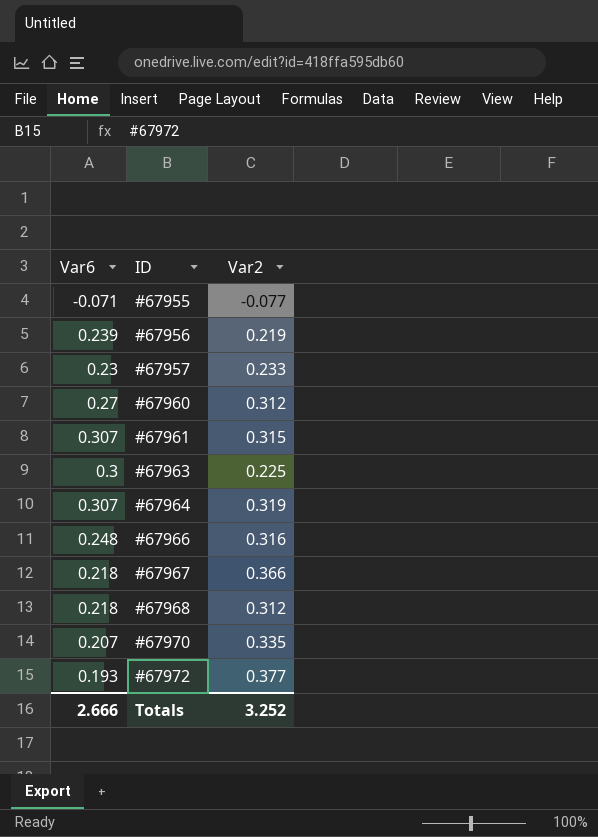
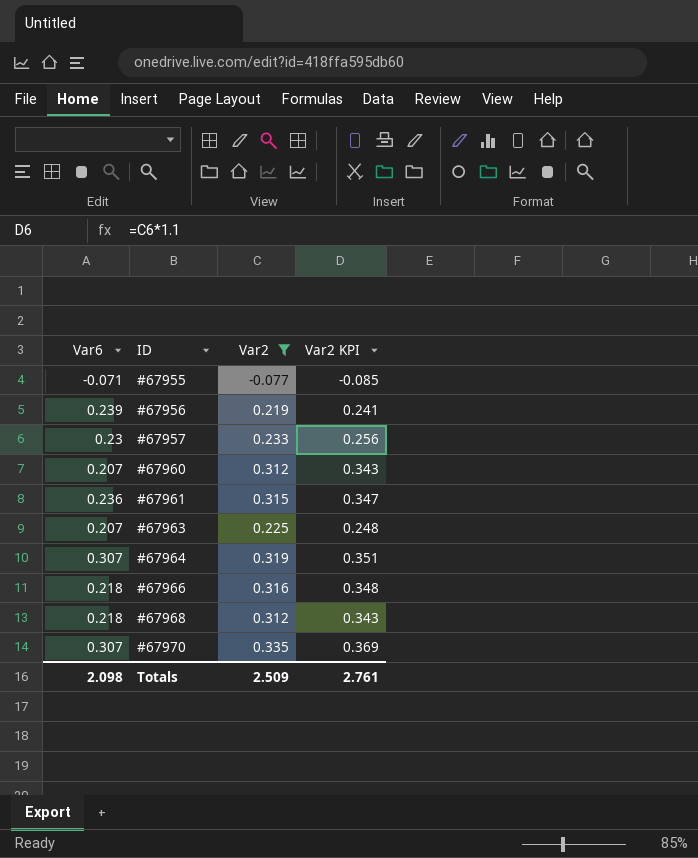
filter: none -> Var2 <= 0.335
column Var2 KPI | formula: none -> [Var2] * 1.1
#67960 | Var6: 0.27 -> 0.207
#67961 | Var6: 0.307 -> 0.236
#67963 | Var6: 0.3 -> 0.207
#67966 | Var6: 0.248 -> 0.218
#67970 | Var6: 0.207 -> 0.307
Totals | Var6: 2.666 -> 2.098
Totals | Var2: 3.252 -> 2.509

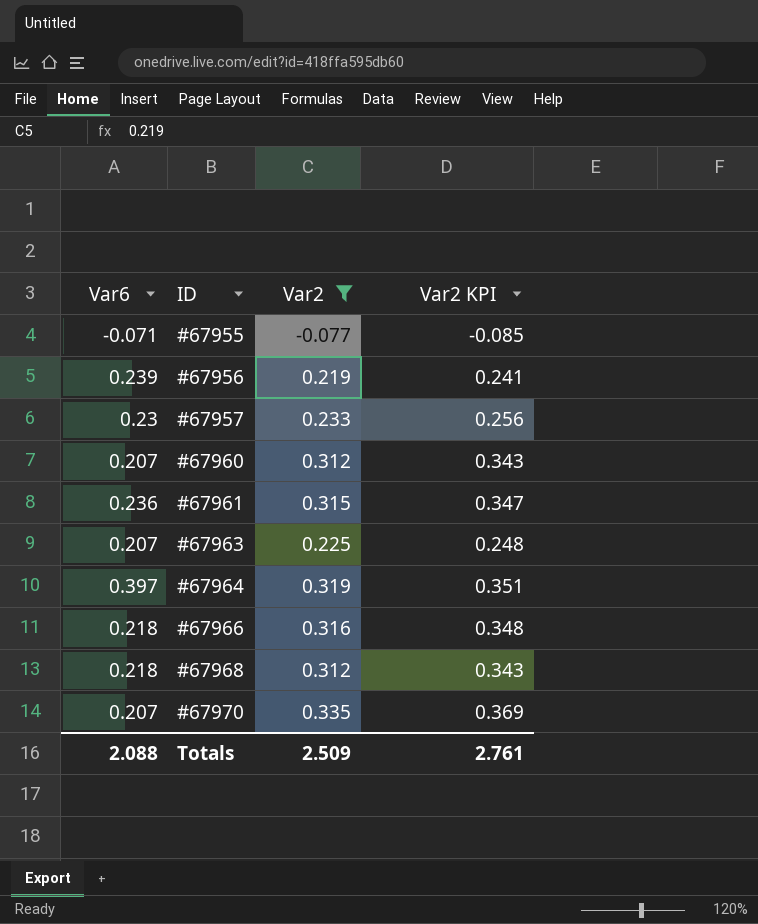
#67964 | Var6: 0.307 -> 0.397
#67970 | Var6: 0.307 -> 0.207
Totals | Var6: 2.098 -> 2.088

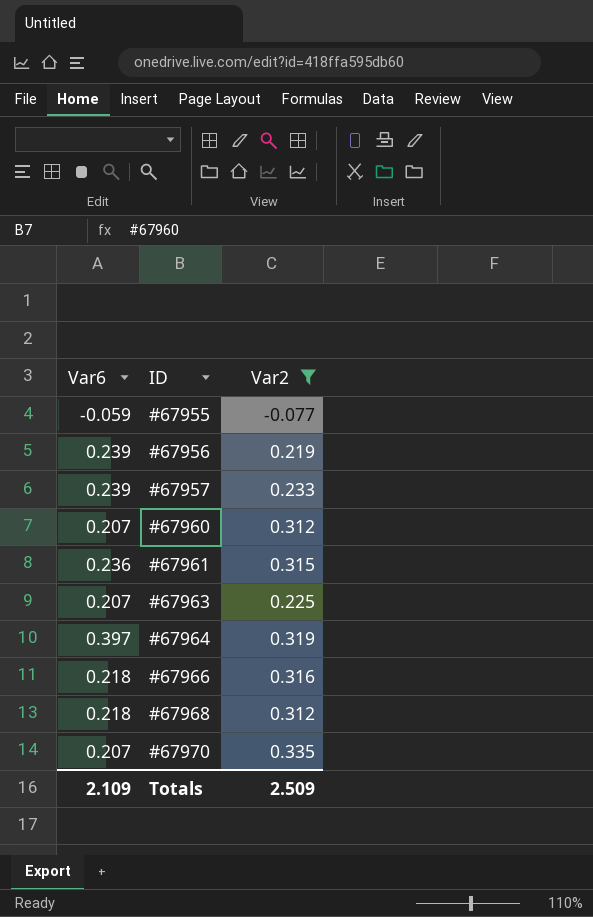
column Var2 KPI | formula: [Var2] * 1.1 -> none
#67955 | Var6: -0.071 -> -0.059
#67957 | Var6: 0.23 -> 0.239
Totals | Var6: 2.088 -> 2.109

